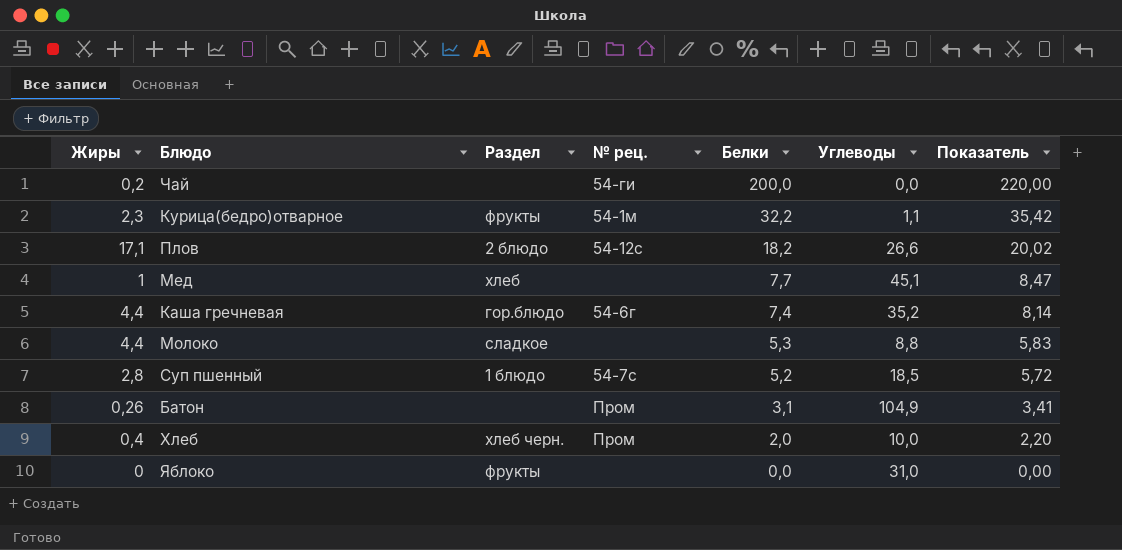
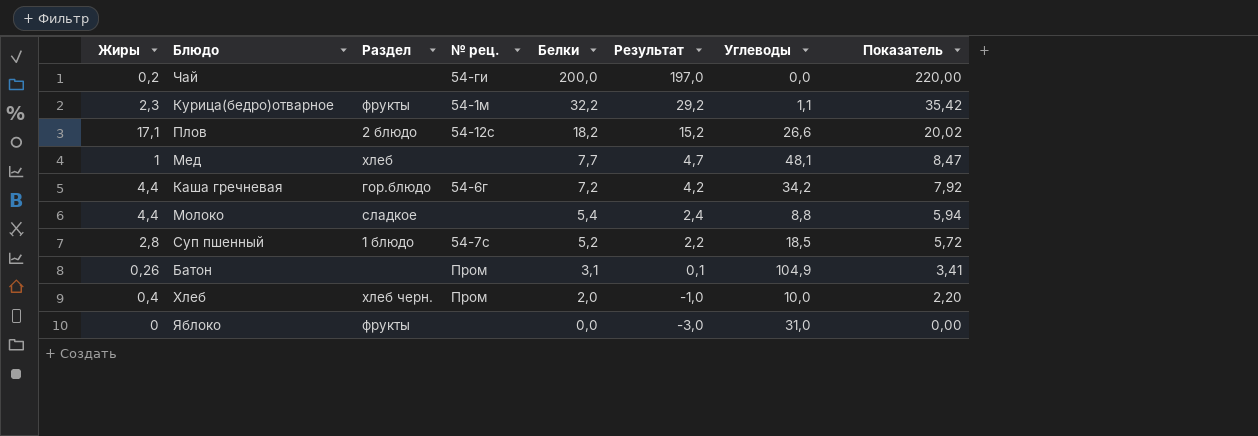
column Результат | formula: none -> [Белки] - 3
Мед | Углеводы: 45,1 -> 48,1
Каша гречневая | Белки: 7,4 -> 7,2
Каша гречневая | Углеводы: 35,2 -> 34,2
Каша гречневая | Показатель: 8,14 -> 7,92
Молоко | Белки: 5,3 -> 5,4
Молоко | Показатель: 5,83 -> 5,94

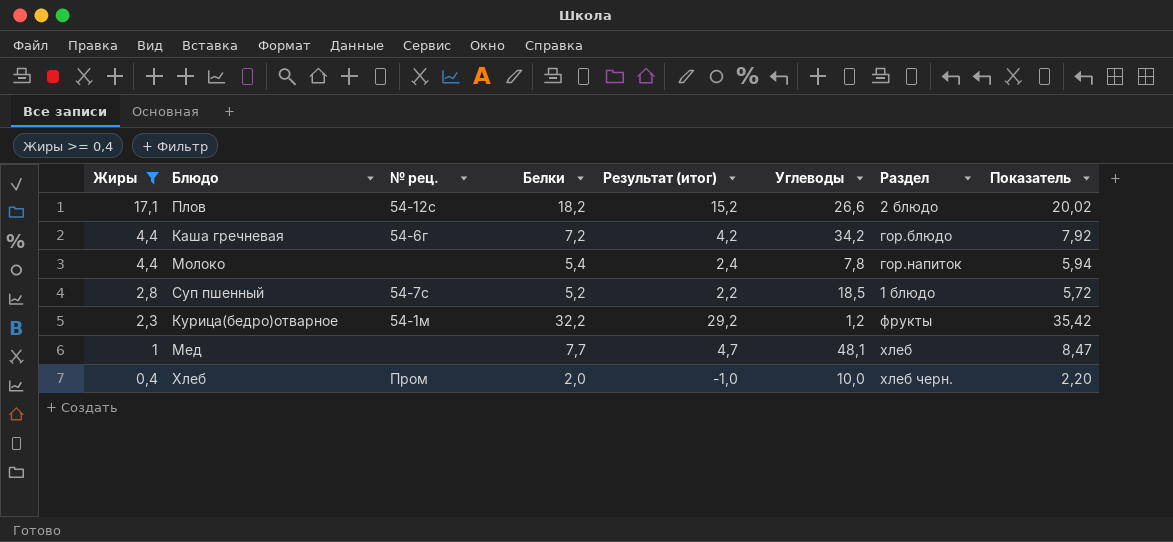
filter: none -> Жиры >= 0,4
row order: Белки descending -> Жиры descending
column name: Результат -> Результат (итог)
column Раздел | position: 3 -> 7
Молоко | Углеводы: 8,8 -> 7,8
Молоко | Раздел: сладкое -> гор.напиток
Курица(бедро)отварное | Углеводы: 1,1 -> 1,2

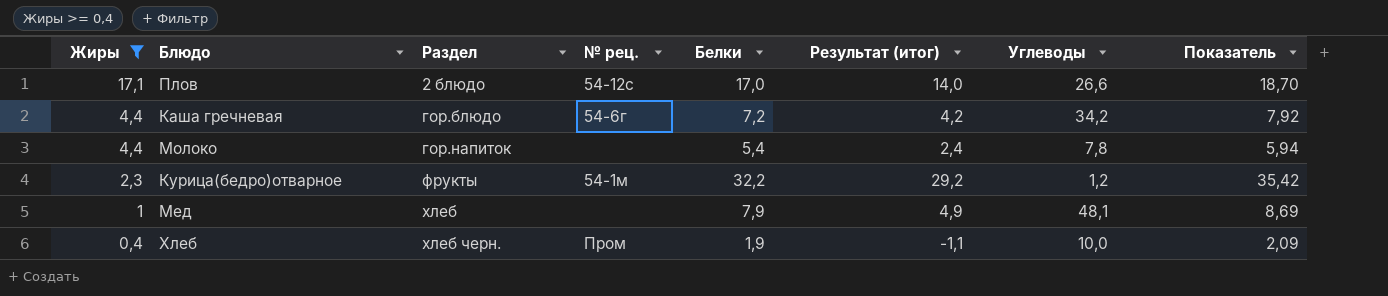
column Раздел | position: 7 -> 3
row Суп пшенный: 2,8 | 54-7с | 5,2 | 2,2 | 18,5 | 1 блюдо | 5,72 -> none
Плов | Белки: 18,2 -> 17,0
Плов | Результат (итог): 15,2 -> 14,0
Плов | Показатель: 20,02 -> 18,70
Мед | Белки: 7,7 -> 7,9
Мед | Результат (итог): 4,7 -> 4,9
Мед | Показатель: 8,47 -> 8,69
Хлеб | Белки: 2,0 -> 1,9
Хлеб | Результат (итог): -1,0 -> -1,1
Хлеб | Показатель: 2,20 -> 2,09

